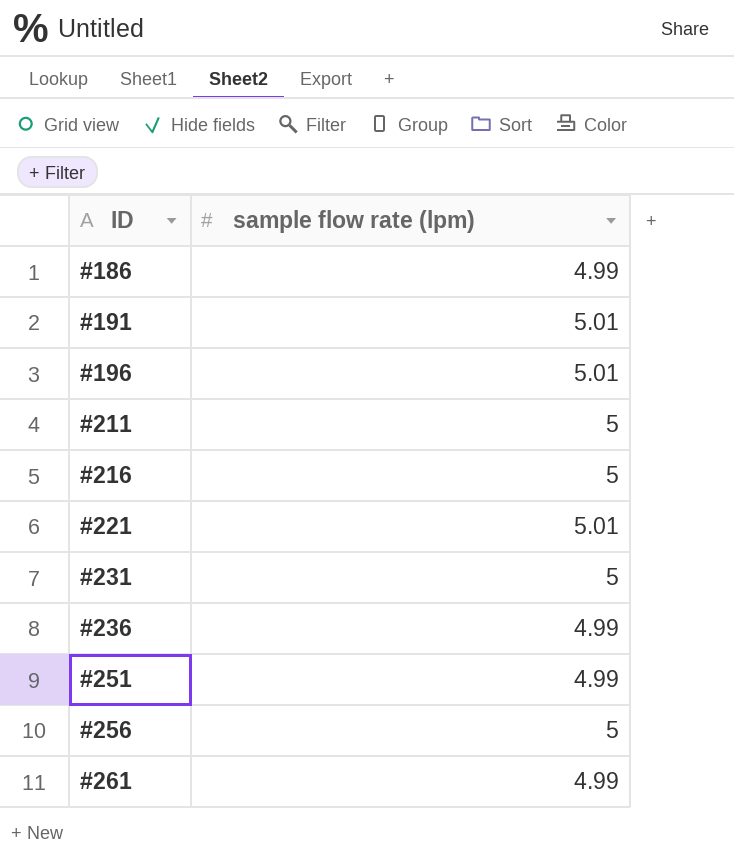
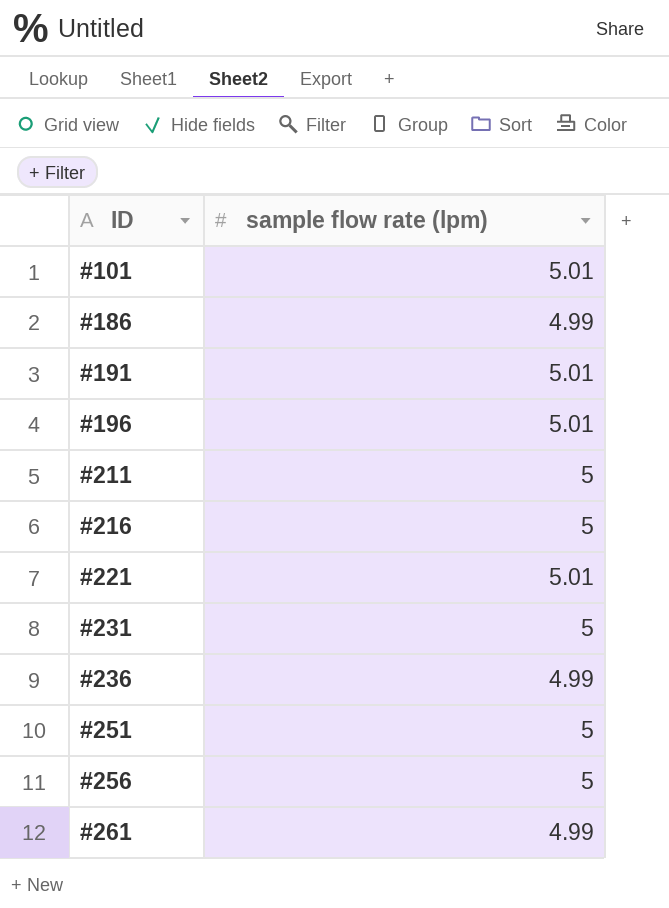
row #101: none -> 5.01
#251 | sample flow rate (lpm): 4.99 -> 5

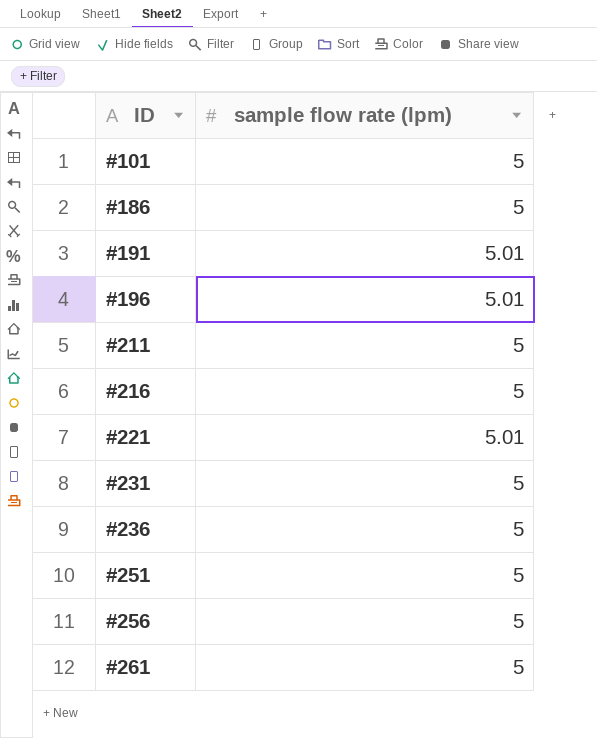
#101 | sample flow rate (lpm): 5.01 -> 5
#186 | sample flow rate (lpm): 4.99 -> 5
#236 | sample flow rate (lpm): 4.99 -> 5
#261 | sample flow rate (lpm): 4.99 -> 5

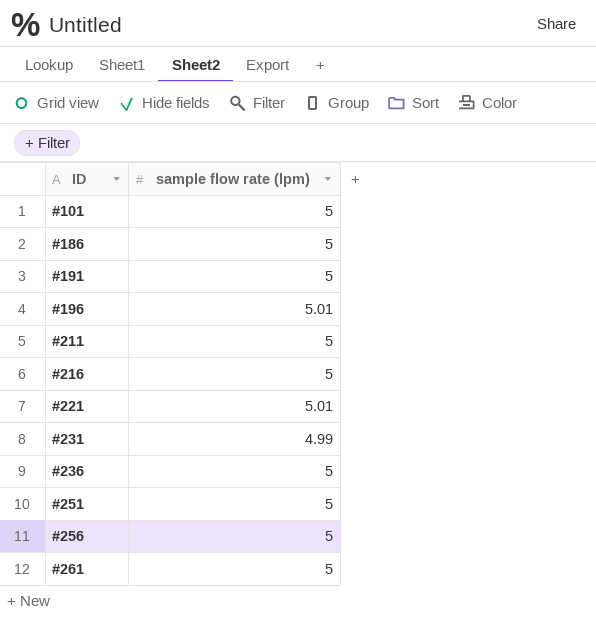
#191 | sample flow rate (lpm): 5.01 -> 5
#231 | sample flow rate (lpm): 5 -> 4.99

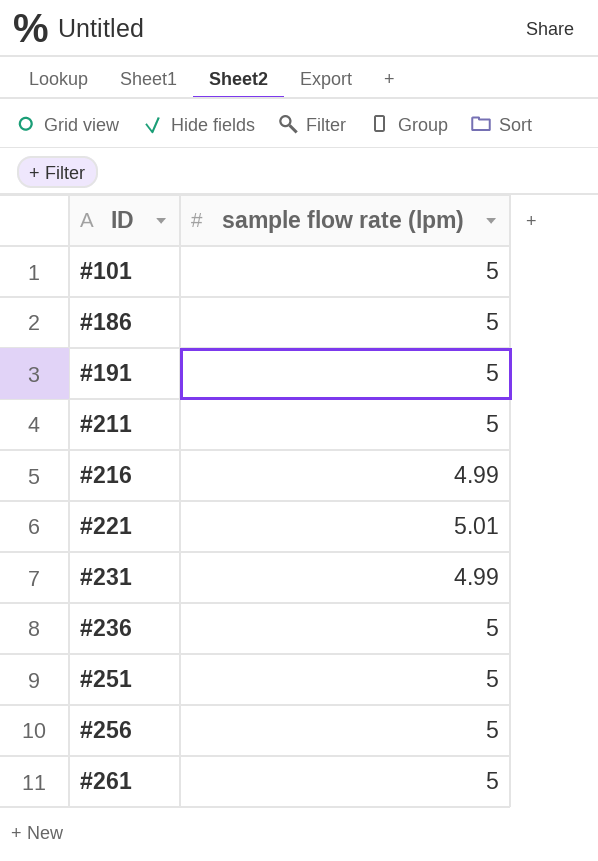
row #196: 5.01 -> none
#216 | sample flow rate (lpm): 5 -> 4.99

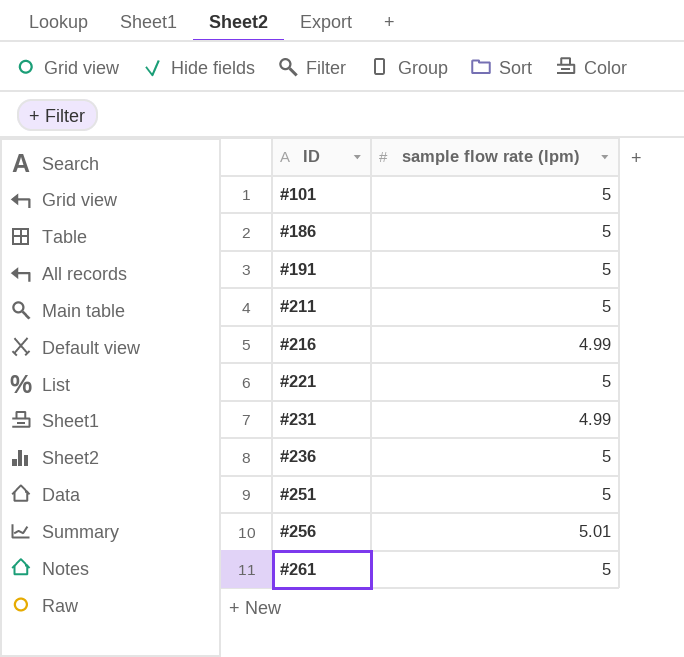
#221 | sample flow rate (lpm): 5.01 -> 5
#256 | sample flow rate (lpm): 5 -> 5.01

